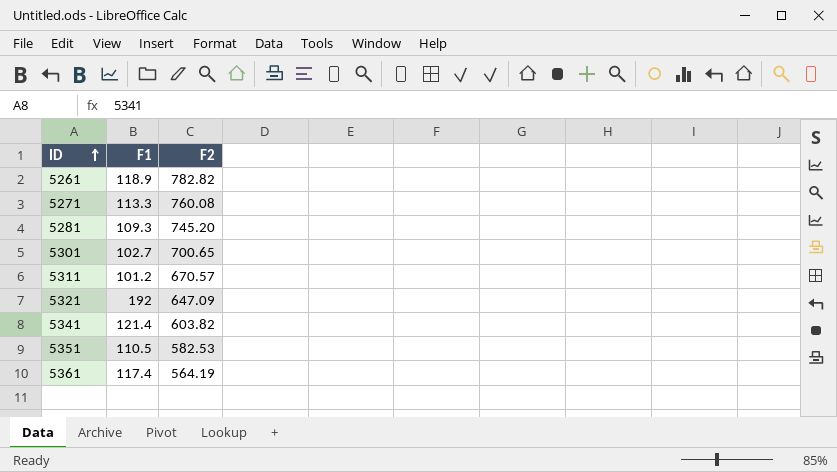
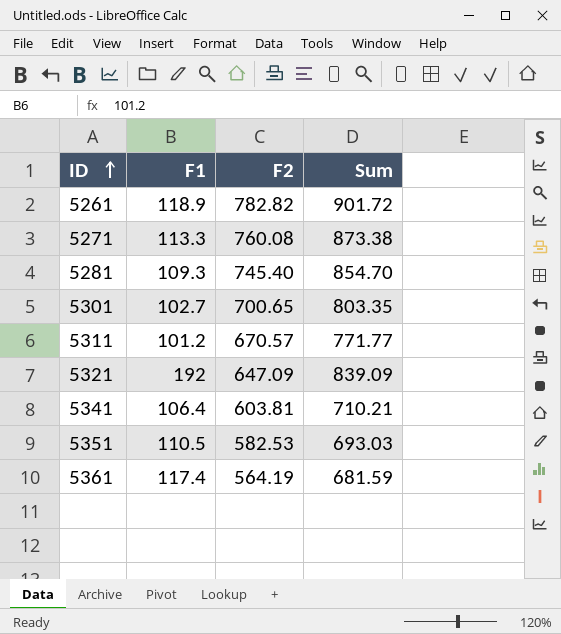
column Sum | formula: none -> [F1] + [F2]
5281 | F2: 745.20 -> 745.40
5341 | F1: 121.4 -> 106.4
5341 | F2: 603.82 -> 603.81

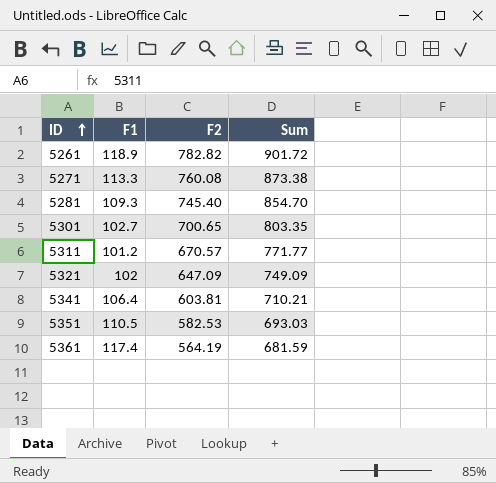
5321 | F1: 192 -> 102
5321 | Sum: 839.09 -> 749.09

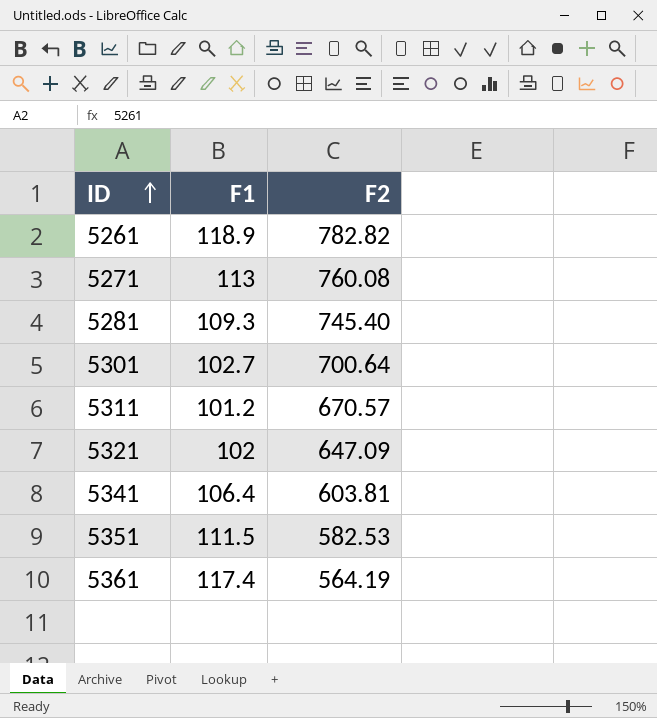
column Sum | formula: [F1] + [F2] -> none
5271 | F1: 113.3 -> 113
5301 | F2: 700.65 -> 700.64
5351 | F1: 110.5 -> 111.5

